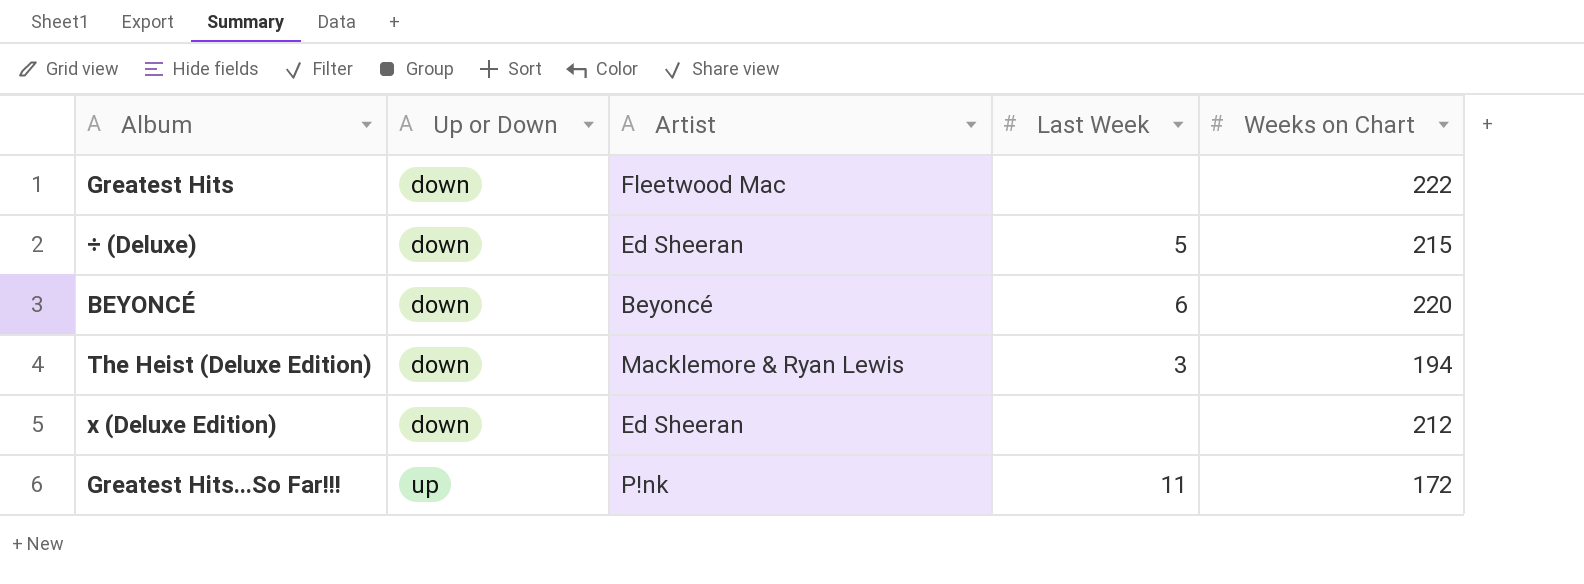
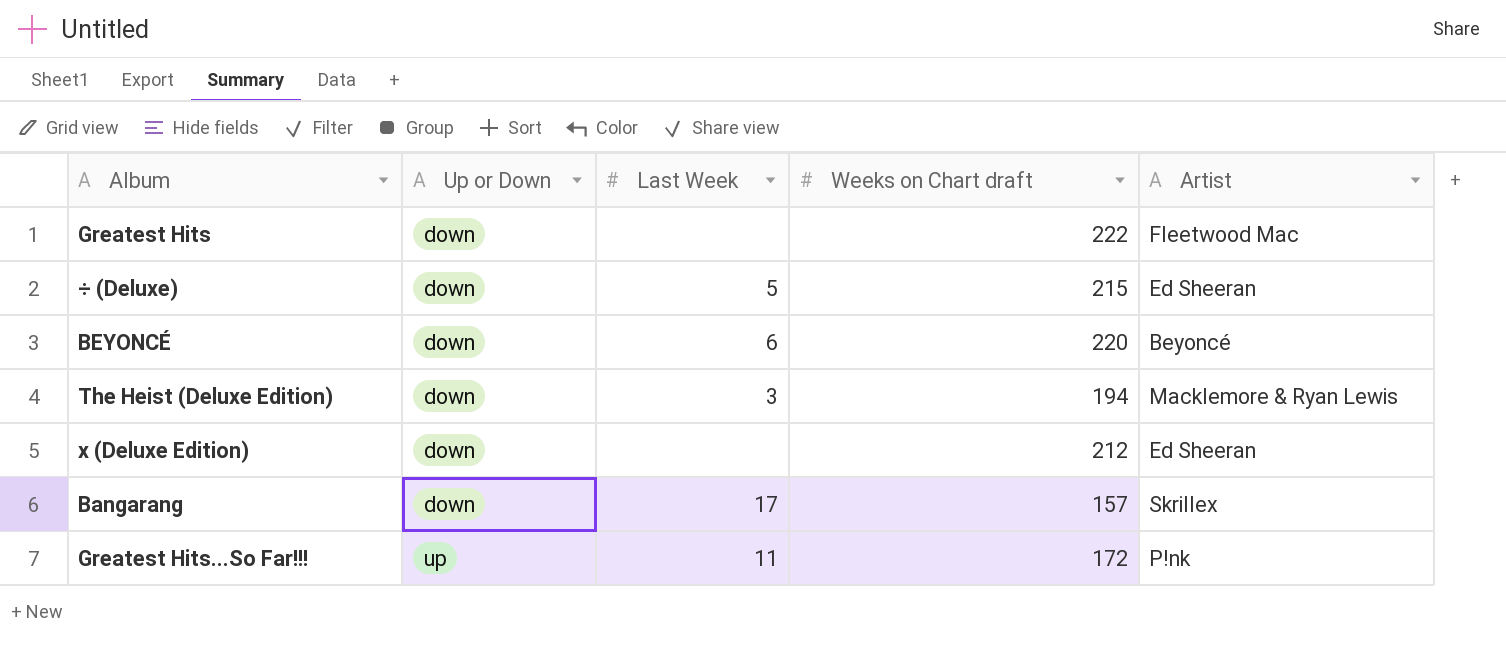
column name: Weeks on Chart -> Weeks on Chart draft
column Artist | position: 3 -> 5
row Bangarang: none -> down | 17 | 157 | Skrillex

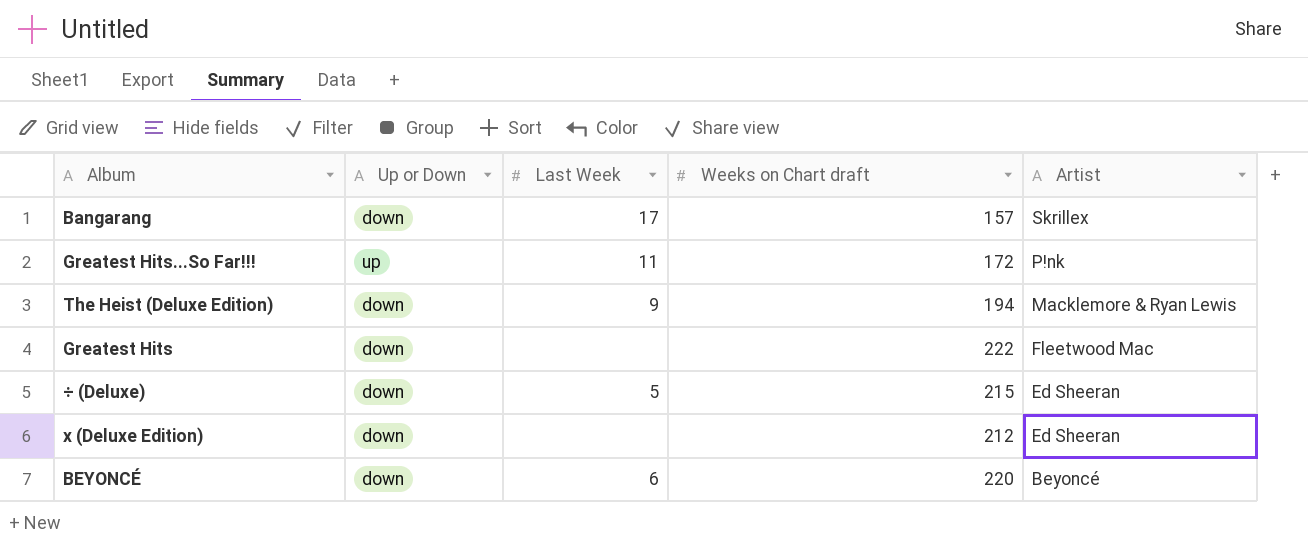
row order: Up or Down ascending -> Artist descending
The Heist (Deluxe Edition) | Last Week: 3 -> 9

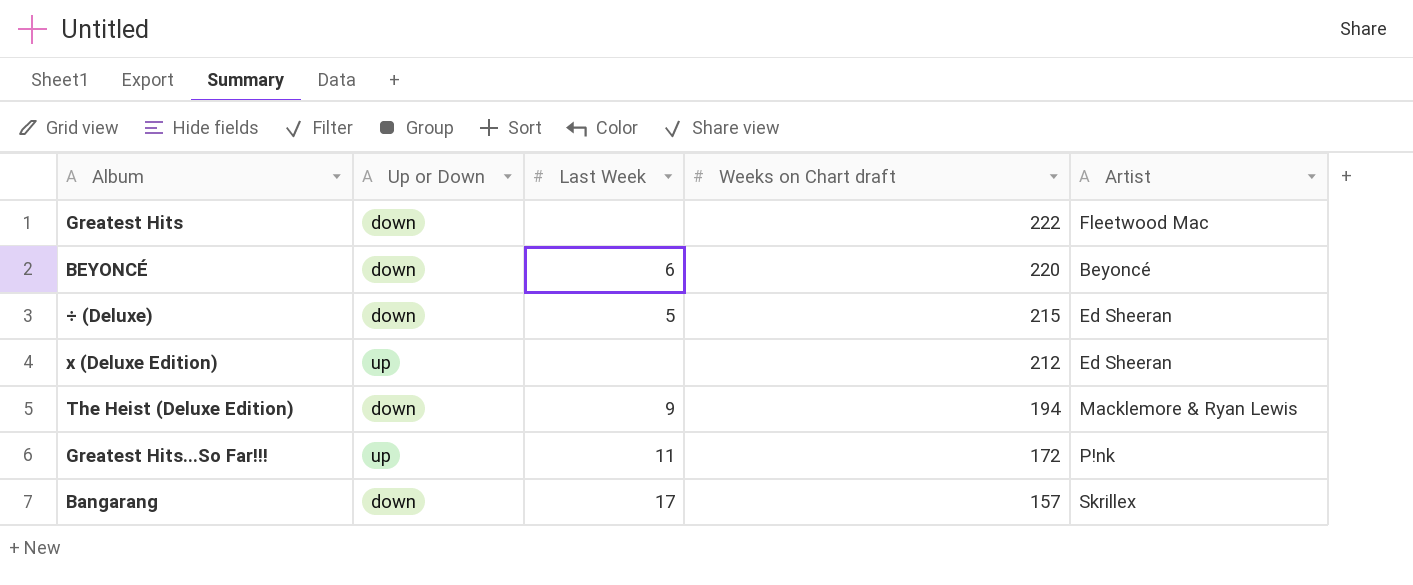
row order: Artist descending -> Weeks on Chart draft descending
x (Deluxe Edition) | Up or Down: down -> up

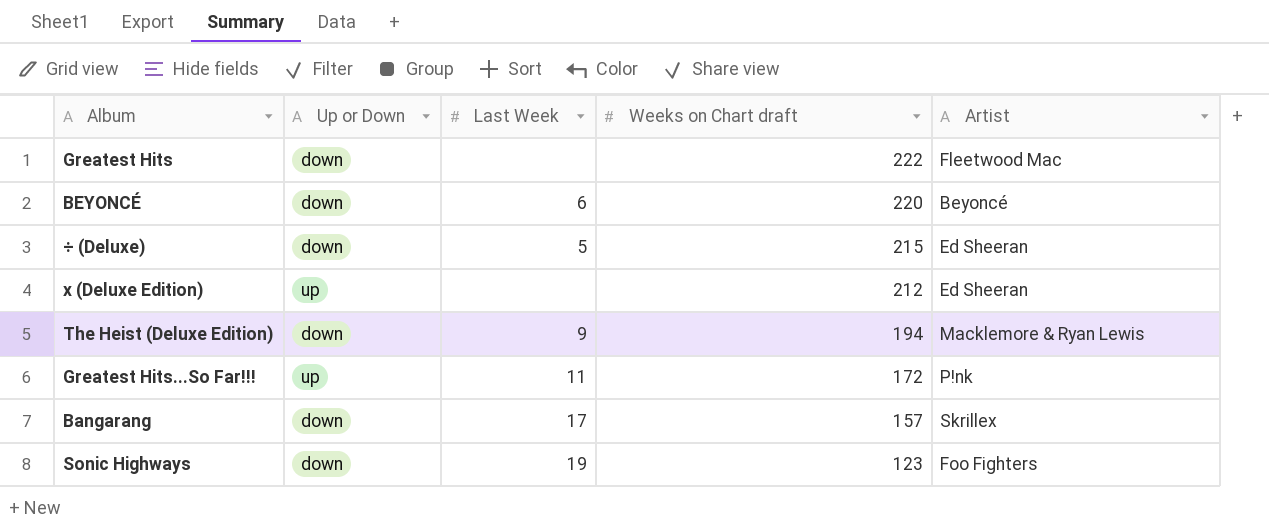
row Sonic Highways: none -> down | 19 | 123 | Foo Fighters

